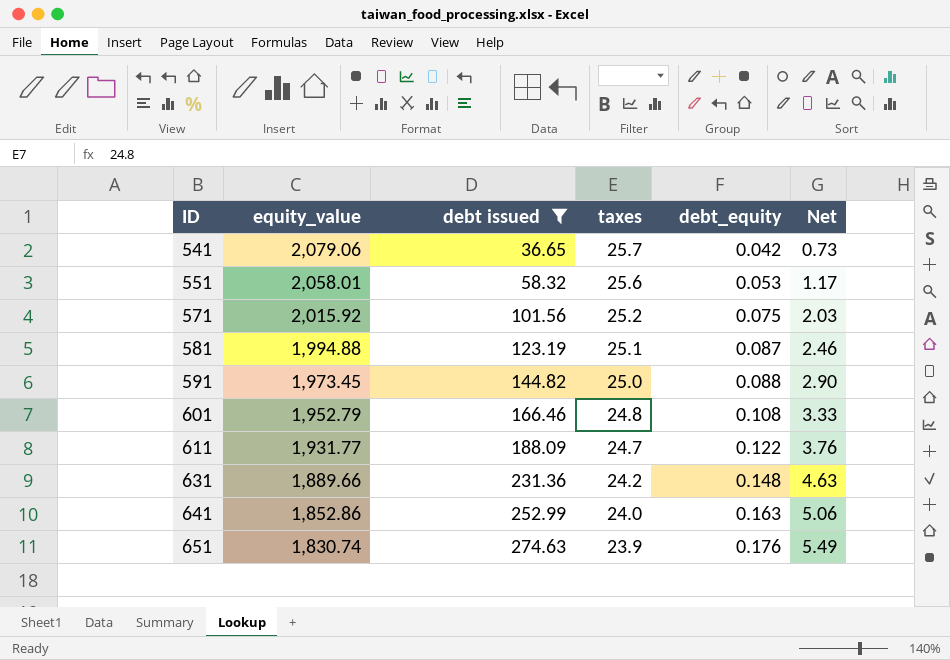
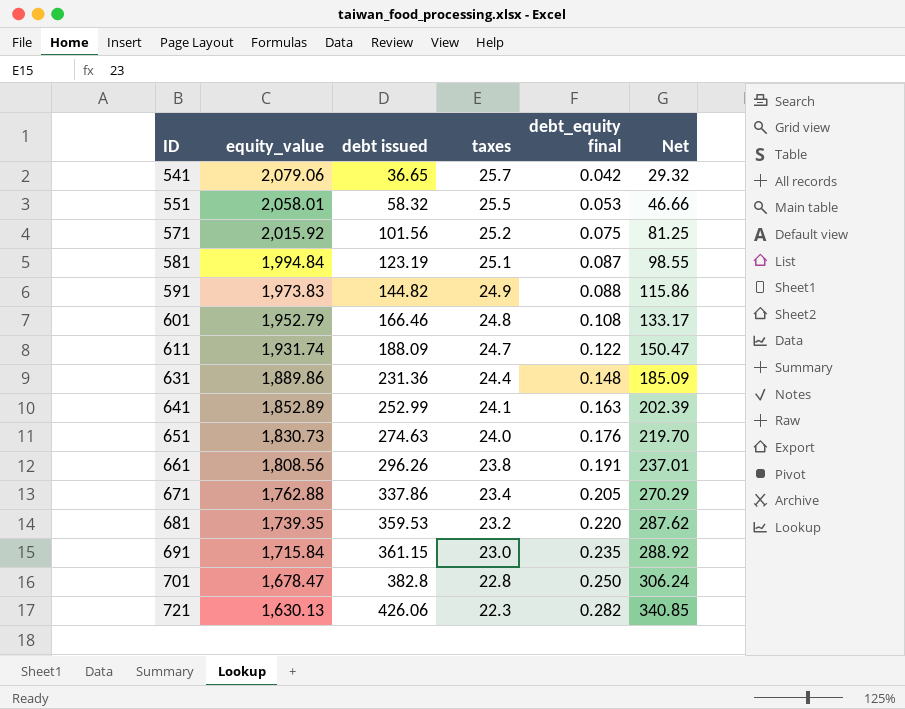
filter: debt issued <= 274.63 -> none
column name: debt_equity -> debt_equity final
column Net | formula: [debt issued] * 0.02 -> [debt issued] * 0.8
551 | taxes: 25.6 -> 25.5
581 | equity_value: 1,994.88 -> 1,994.84
591 | equity_value: 1,973.45 -> 1,973.83
591 | taxes: 25.0 -> 24.9
611 | equity_value: 1,931.77 -> 1,931.74
631 | equity_value: 1,889.66 -> 1,889.86
631 | taxes: 24.2 -> 24.4
641 | equity_value: 1,852.86 -> 1,852.89
641 | taxes: 24.0 -> 24.1
651 | equity_value: 1,830.74 -> 1,830.73
651 | taxes: 23.9 -> 24.0

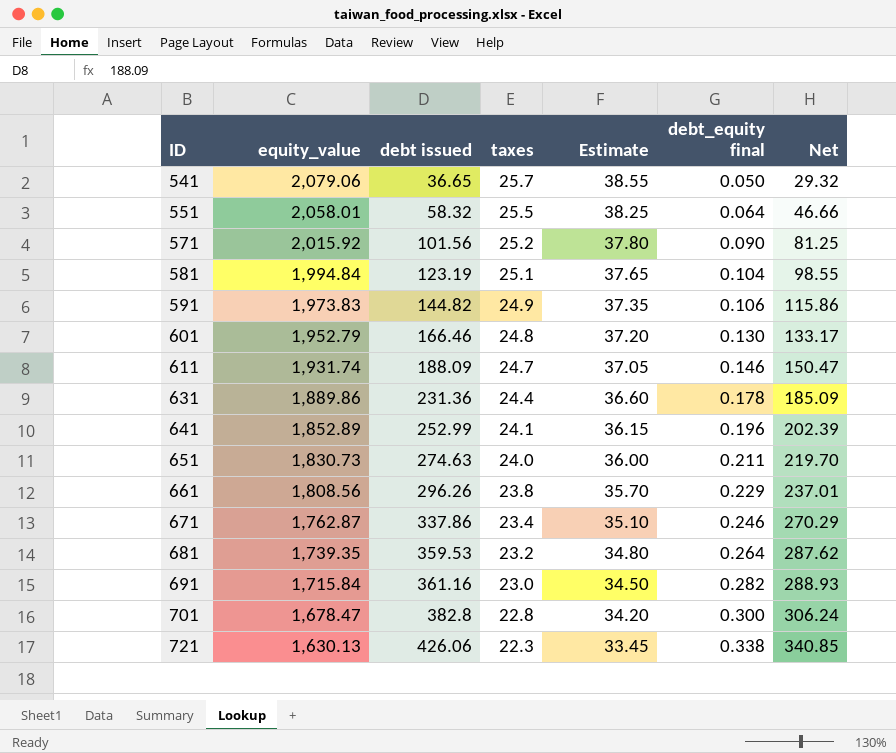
column Estimate | formula: none -> [taxes] * 1.5
541 | debt_equity final: 0.042 -> 0.050
551 | debt_equity final: 0.053 -> 0.064
571 | debt_equity final: 0.075 -> 0.090
581 | debt_equity final: 0.087 -> 0.104
591 | debt_equity final: 0.088 -> 0.106
601 | debt_equity final: 0.108 -> 0.130
611 | debt_equity final: 0.122 -> 0.146
631 | debt_equity final: 0.148 -> 0.178
641 | debt_equity final: 0.163 -> 0.196
651 | debt_equity final: 0.176 -> 0.211
661 | debt_equity final: 0.191 -> 0.229
671 | equity_value: 1,762.88 -> 1,762.87
671 | debt_equity final: 0.205 -> 0.246
681 | debt_equity final: 0.220 -> 0.264
691 | debt issued: 361.15 -> 361.16
691 | debt_equity final: 0.235 -> 0.282
691 | Net: 288.92 -> 288.93
701 | debt_equity final: 0.250 -> 0.300
721 | debt_equity final: 0.282 -> 0.338

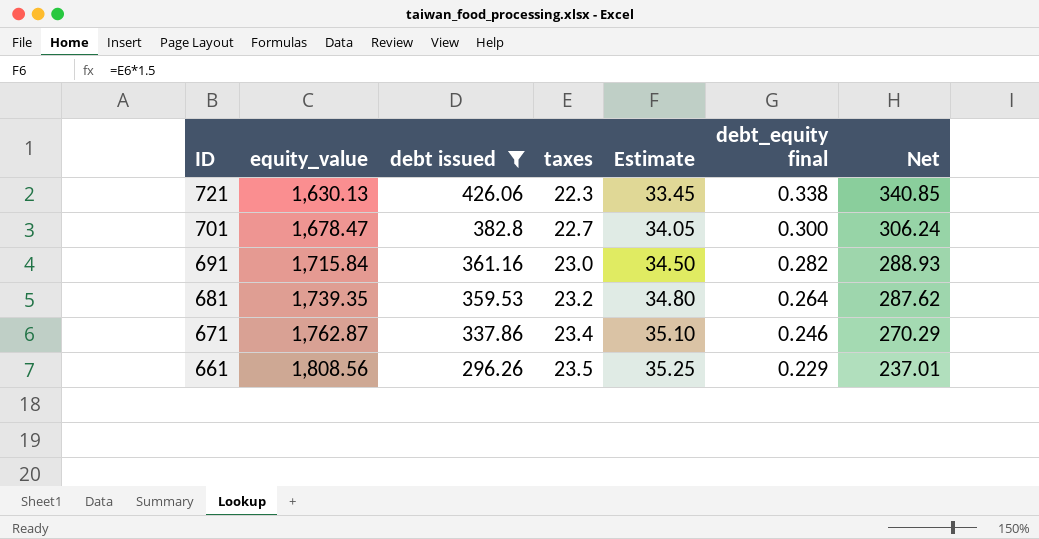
filter: none -> debt issued >= 296.26
row order: ID ascending -> ID descending
701 | taxes: 22.8 -> 22.7
701 | Estimate: 34.20 -> 34.05
661 | taxes: 23.8 -> 23.5
661 | Estimate: 35.70 -> 35.25

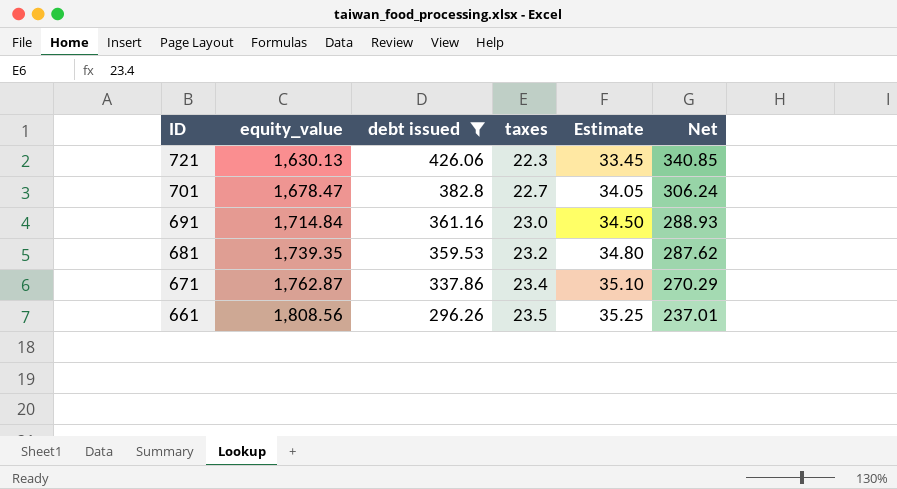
column debt_equity final | position: 6 -> none
691 | equity_value: 1,715.84 -> 1,714.84

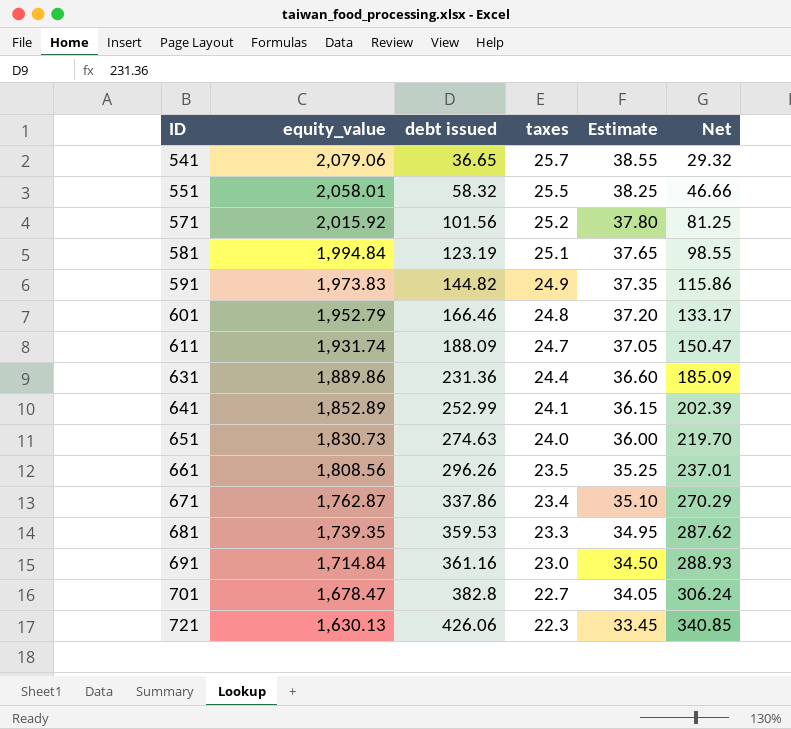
filter: debt issued >= 296.26 -> none
row order: ID descending -> ID ascending
681 | taxes: 23.2 -> 23.3
681 | Estimate: 34.80 -> 34.95

